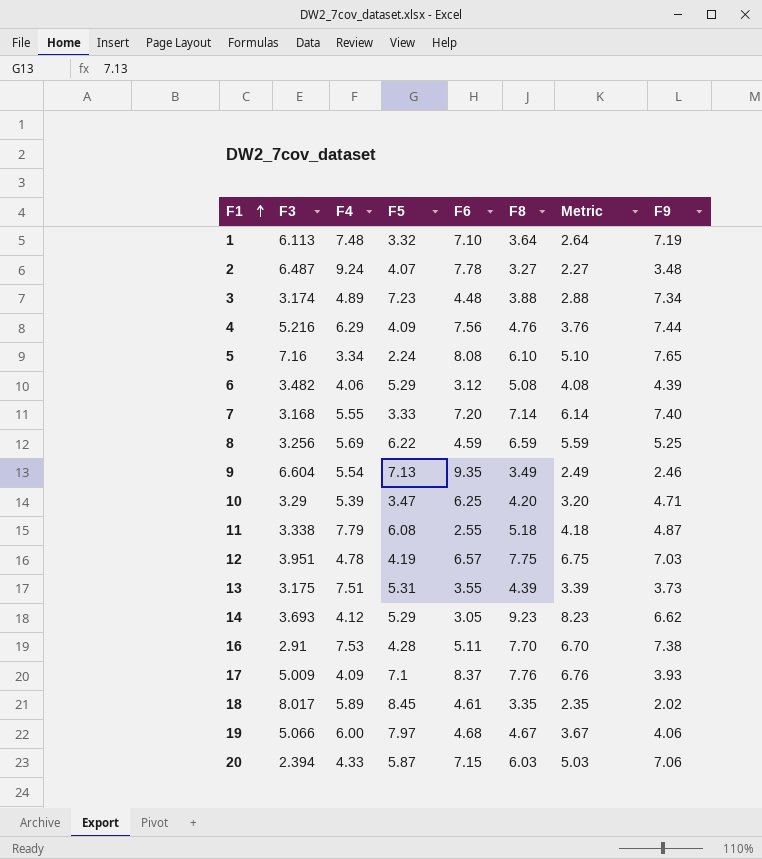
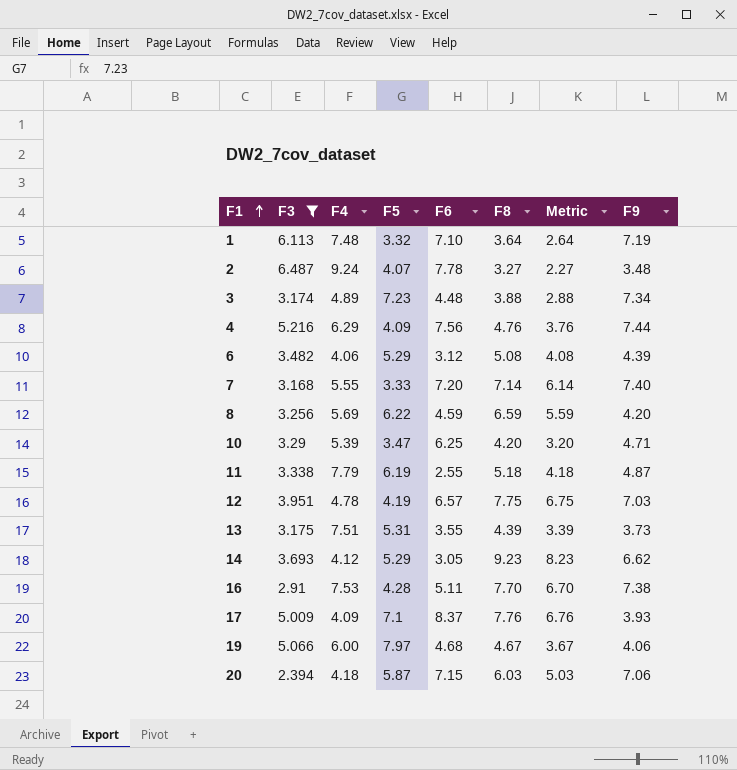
filter: none -> F3 <= 6.487
8 | F9: 5.25 -> 4.20
11 | F5: 6.08 -> 6.19
20 | F4: 4.33 -> 4.18

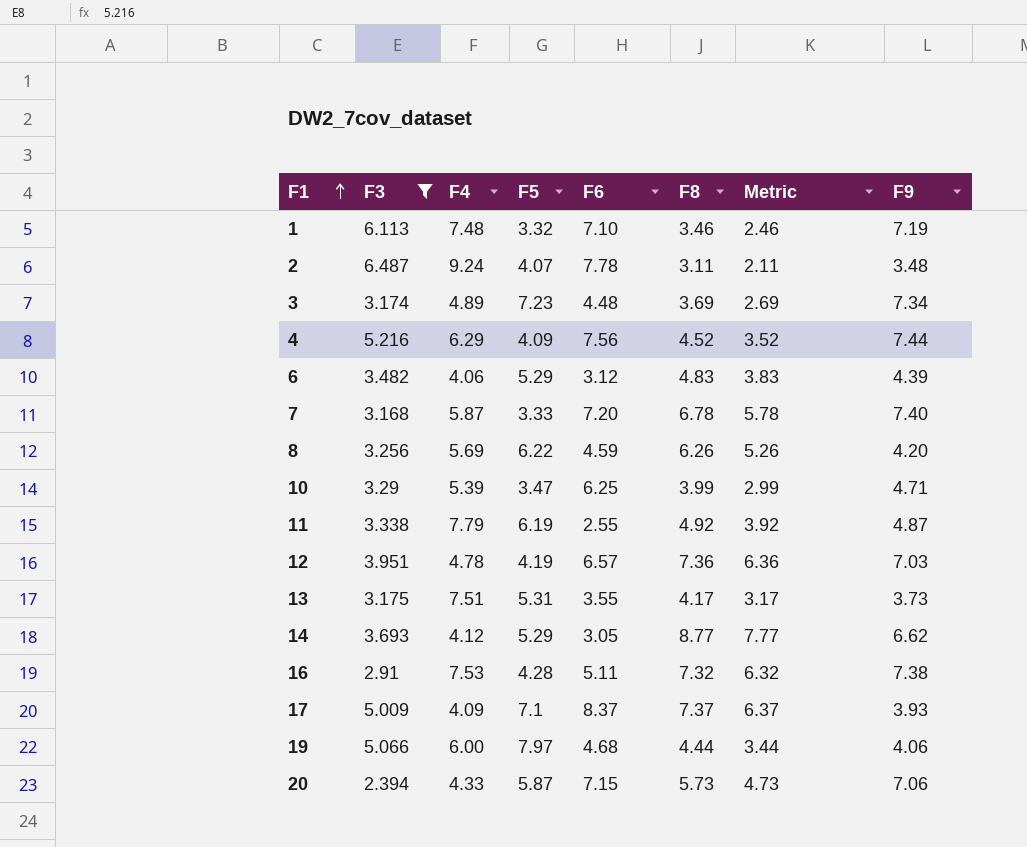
1 | F8: 3.64 -> 3.46
1 | Metric: 2.64 -> 2.46
2 | F8: 3.27 -> 3.11
2 | Metric: 2.27 -> 2.11
3 | F8: 3.88 -> 3.69
3 | Metric: 2.88 -> 2.69
4 | F8: 4.76 -> 4.52
4 | Metric: 3.76 -> 3.52
6 | F8: 5.08 -> 4.83
6 | Metric: 4.08 -> 3.83
7 | F4: 5.55 -> 5.87
7 | F8: 7.14 -> 6.78
7 | Metric: 6.14 -> 5.78
8 | F8: 6.59 -> 6.26
8 | Metric: 5.59 -> 5.26
10 | F8: 4.20 -> 3.99
10 | Metric: 3.20 -> 2.99
11 | F8: 5.18 -> 4.92
11 | Metric: 4.18 -> 3.92
12 | F8: 7.75 -> 7.36
12 | Metric: 6.75 -> 6.36
13 | F8: 4.39 -> 4.17
13 | Metric: 3.39 -> 3.17
14 | F8: 9.23 -> 8.77
14 | Metric: 8.23 -> 7.77
16 | F8: 7.70 -> 7.32
16 | Metric: 6.70 -> 6.32
17 | F8: 7.76 -> 7.37
17 | Metric: 6.76 -> 6.37
19 | F8: 4.67 -> 4.44
19 | Metric: 3.67 -> 3.44
20 | F4: 4.18 -> 4.33
20 | F8: 6.03 -> 5.73
20 | Metric: 5.03 -> 4.73

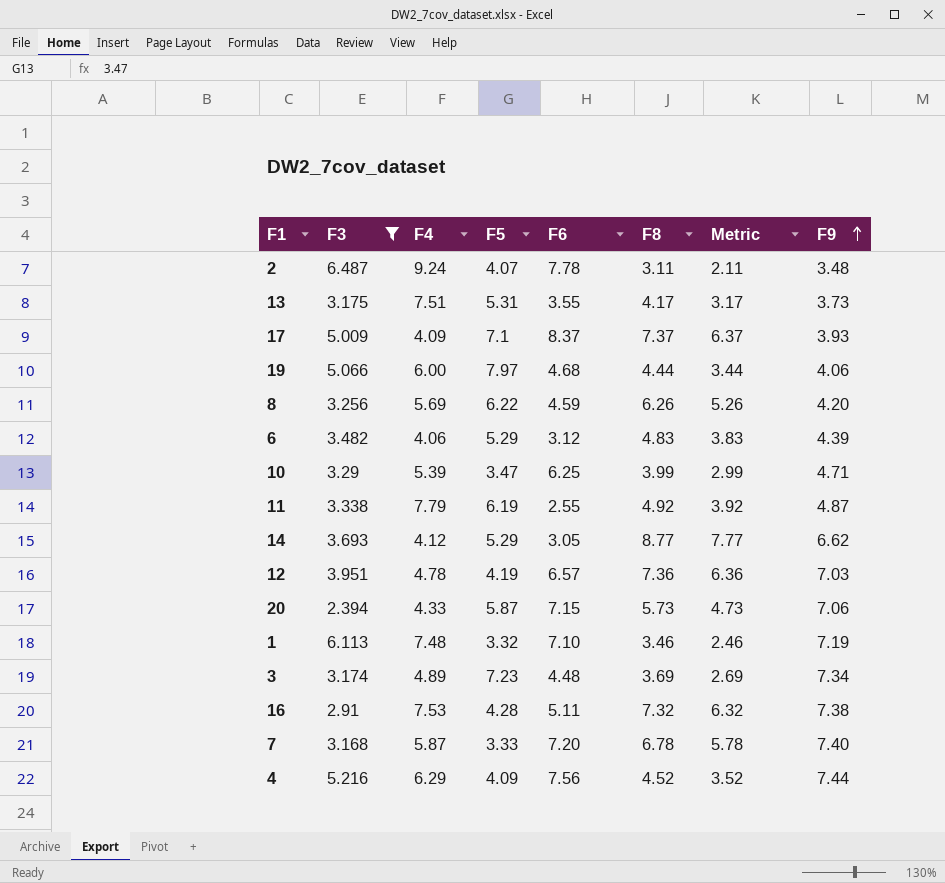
row order: F1 ascending -> F9 ascending

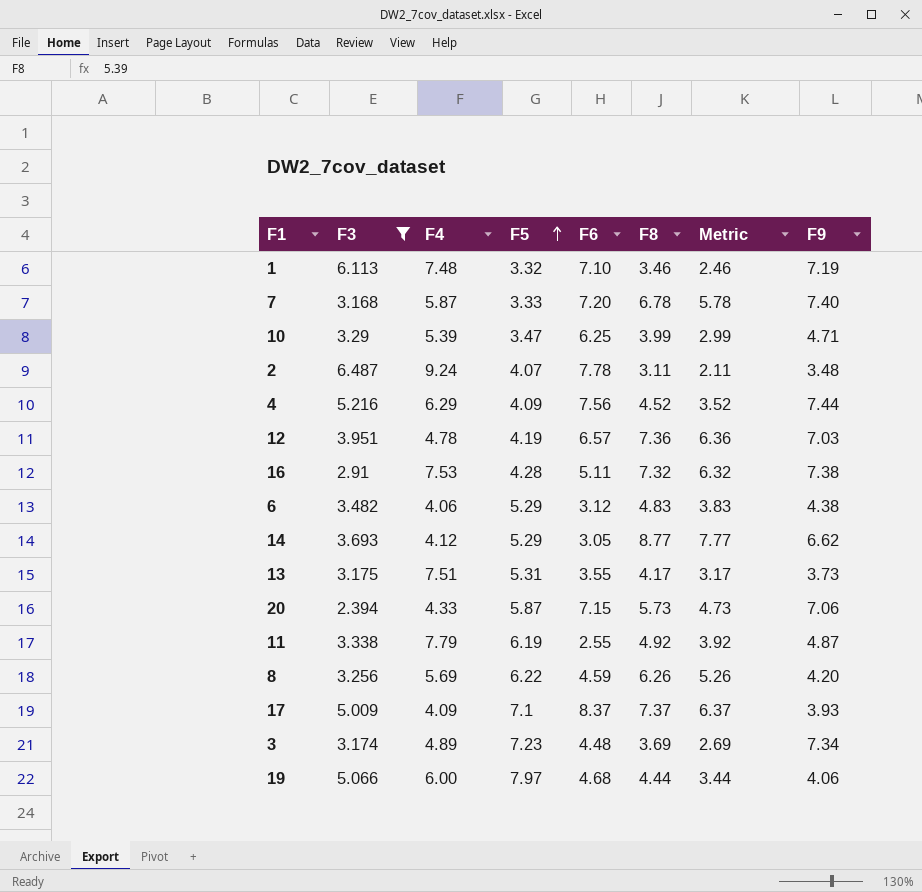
row order: F9 ascending -> F5 ascending
6 | F9: 4.39 -> 4.38

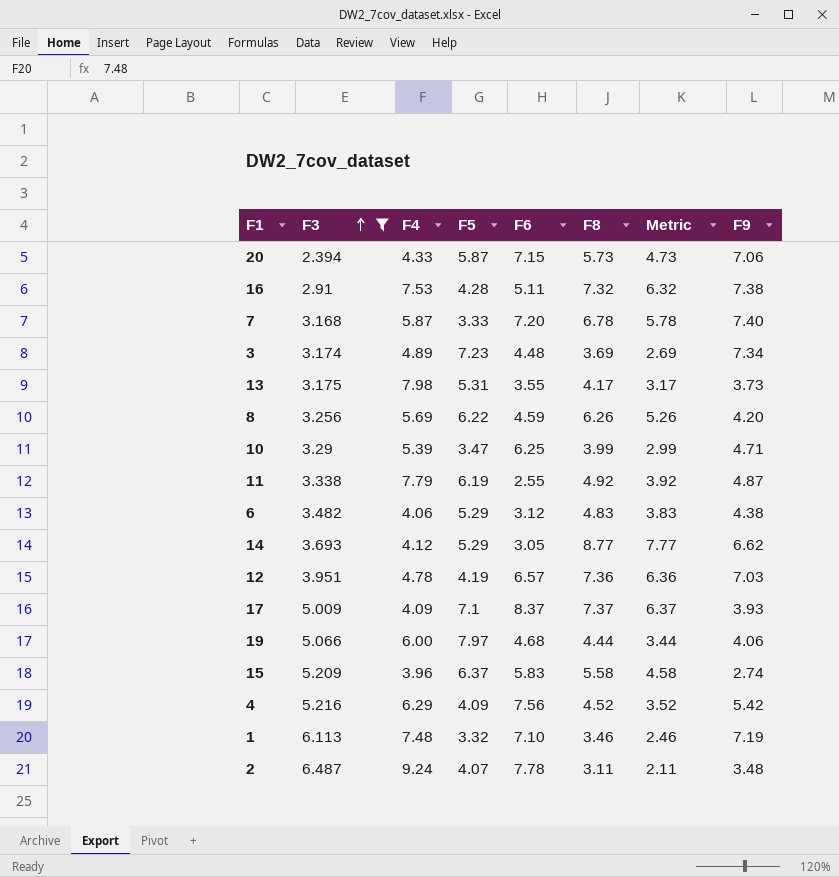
row order: F5 ascending -> F3 ascending
13 | F4: 7.51 -> 7.98
row 15: none -> 5.209 | 3.96 | 6.37 | 5.83 | 5.58 | 4.58 | 2.74
4 | F9: 7.44 -> 5.42

